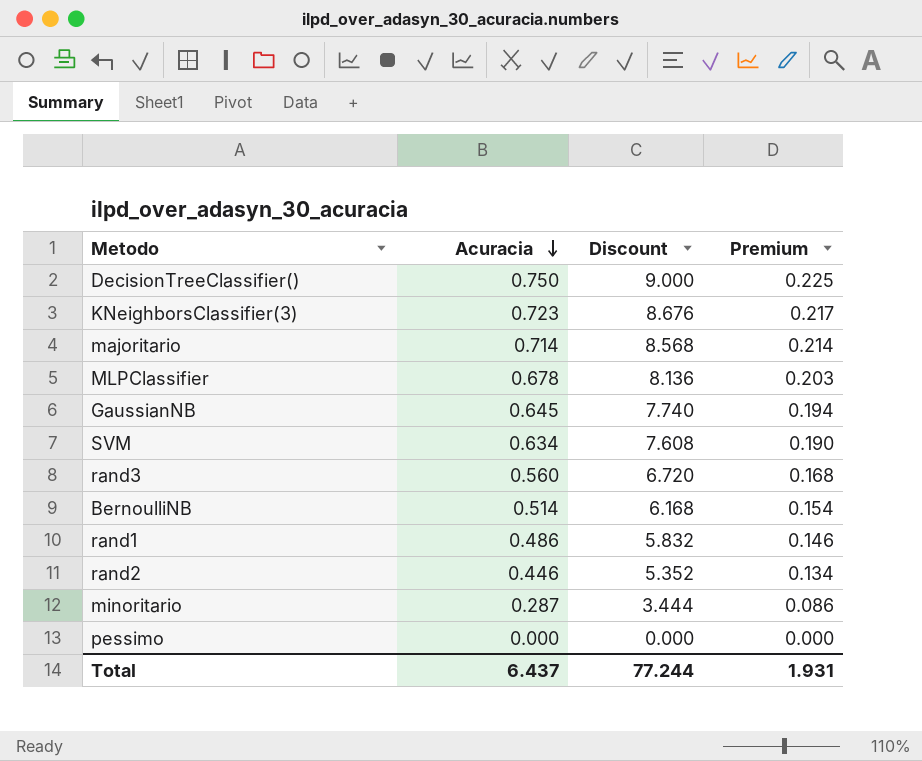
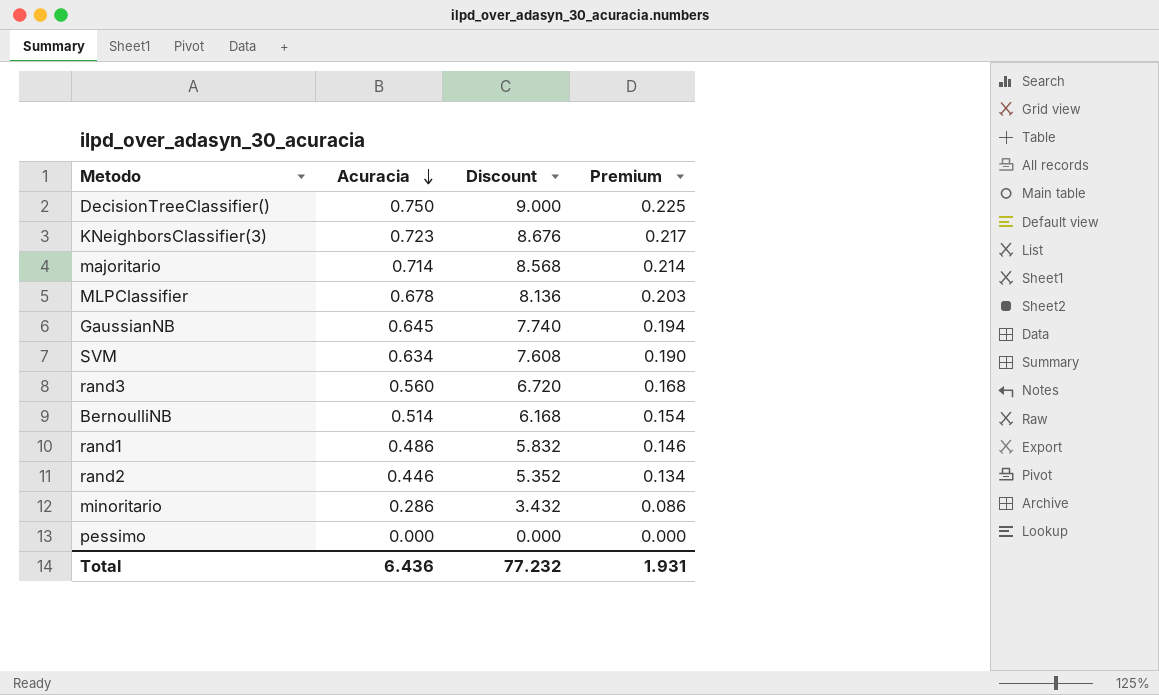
minoritario | Acuracia: 0.287 -> 0.286
minoritario | Discount: 3.444 -> 3.432
Total | Acuracia: 6.437 -> 6.436
Total | Discount: 77.244 -> 77.232

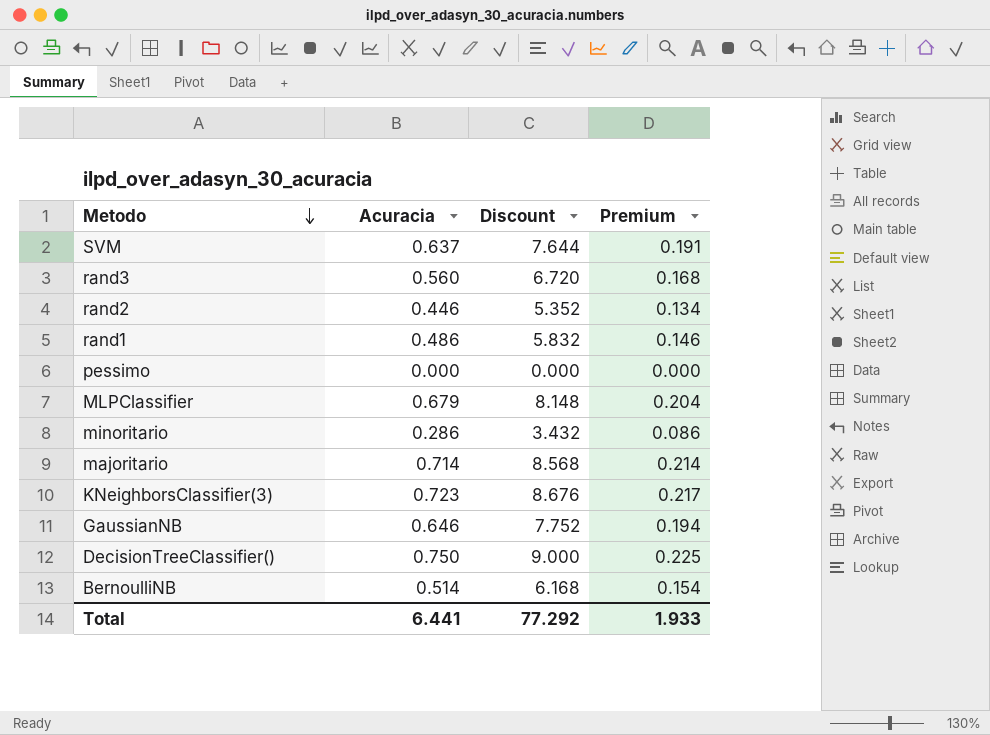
row order: Acuracia descending -> Metodo descending
SVM | Acuracia: 0.634 -> 0.637
SVM | Discount: 7.608 -> 7.644
SVM | Premium: 0.190 -> 0.191
MLPClassifier | Acuracia: 0.678 -> 0.679
MLPClassifier | Discount: 8.136 -> 8.148
MLPClassifier | Premium: 0.203 -> 0.204
GaussianNB | Acuracia: 0.645 -> 0.646
GaussianNB | Discount: 7.740 -> 7.752
Total | Acuracia: 6.436 -> 6.441
Total | Discount: 77.232 -> 77.292
Total | Premium: 1.931 -> 1.933

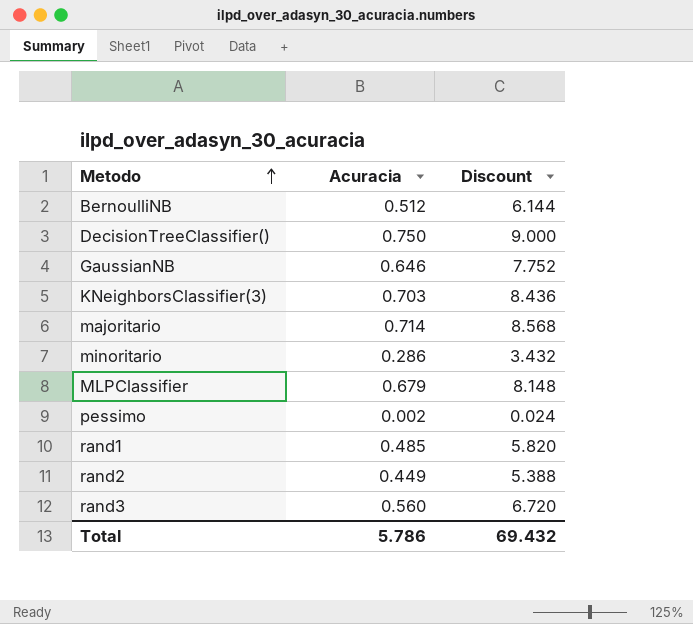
row order: Metodo descending -> Metodo ascending
column Premium | formula: [Acuracia] * 0.3 -> none
row SVM: 0.637 | 7.644 | 0.191 -> none
BernoulliNB | Acuracia: 0.514 -> 0.512
BernoulliNB | Discount: 6.168 -> 6.144
KNeighborsClassifier(3) | Acuracia: 0.723 -> 0.703
KNeighborsClassifier(3) | Discount: 8.676 -> 8.436
pessimo | Acuracia: 0.000 -> 0.002
pessimo | Discount: 0.000 -> 0.024
rand1 | Acuracia: 0.486 -> 0.485
rand1 | Discount: 5.832 -> 5.820
rand2 | Acuracia: 0.446 -> 0.449
rand2 | Discount: 5.352 -> 5.388
Total | Acuracia: 6.441 -> 5.786
Total | Discount: 77.292 -> 69.432

